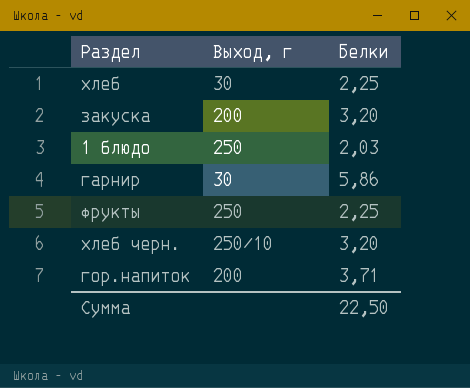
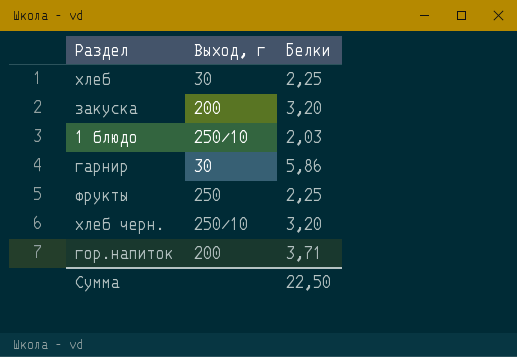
1 блюдо | Выход, г: 250 -> 250/10

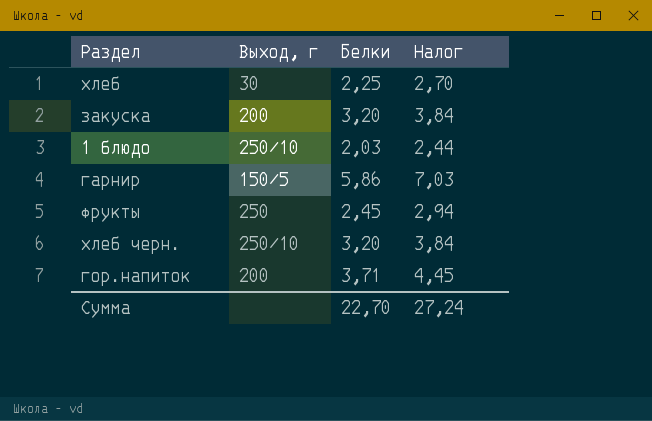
column Налог | formula: none -> [Белки] * 1,2
гарнир | Выход, г: 30 -> 150/5
фрукты | Белки: 2,25 -> 2,45
Сумма | Белки: 22,50 -> 22,70

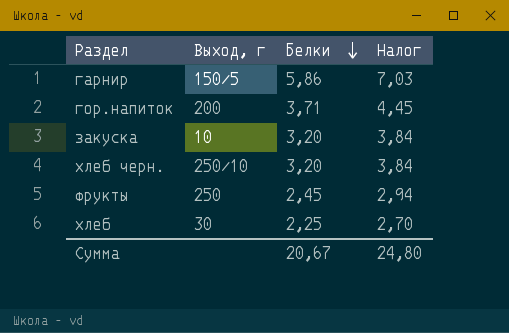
row order: none -> Белки descending
row 1 блюдо: 250/10 | 2,03 | 2,44 -> none
закуска | Выход, г: 200 -> 10
Сумма | Белки: 22,70 -> 20,67
Сумма | Налог: 27,24 -> 24,80

